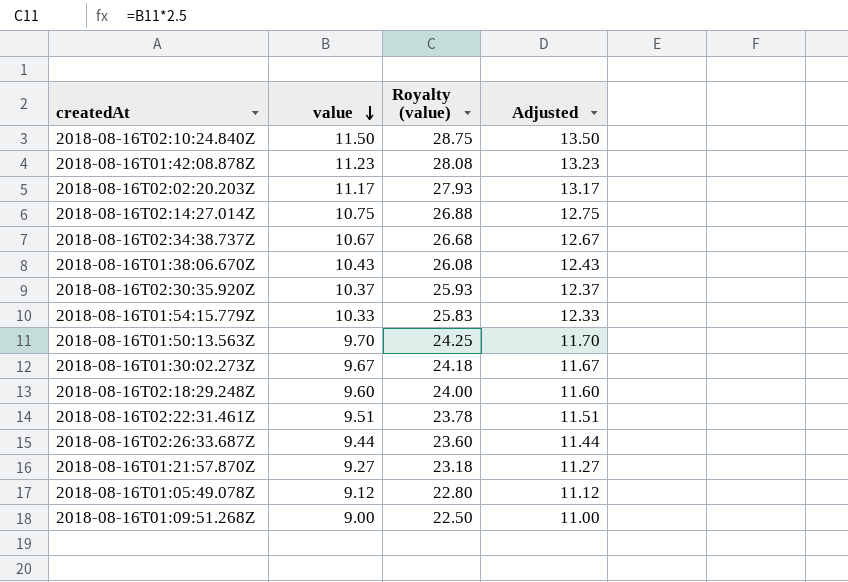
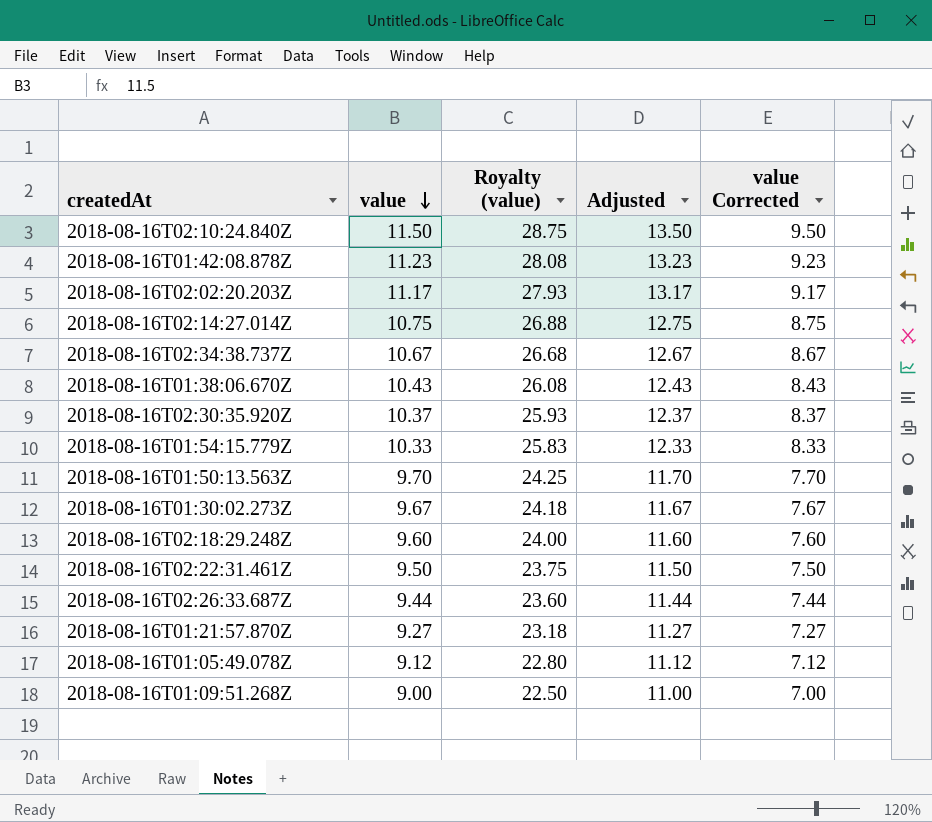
column value Corrected | formula: none -> [value] - 2
2018-08-16T02:22:31.461Z | value: 9.51 -> 9.50
2018-08-16T02:22:31.461Z | Royalty (value): 23.78 -> 23.75
2018-08-16T02:22:31.461Z | Adjusted: 11.51 -> 11.50

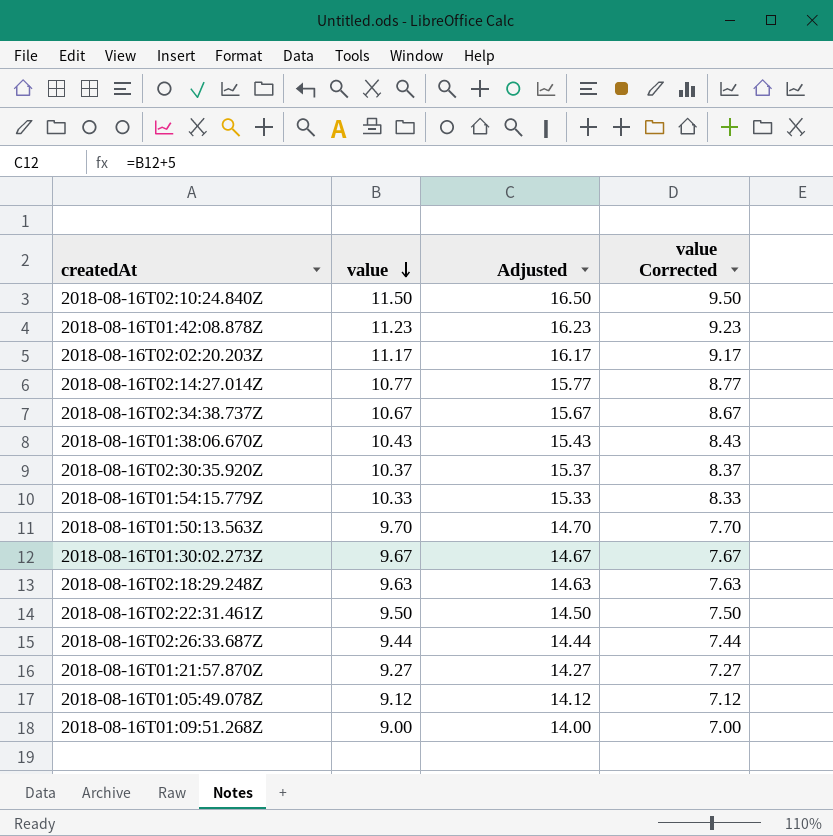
column Royalty (value) | formula: [value] * 2.5 -> none
column Adjusted | formula: [value] + 2 -> [value] + 5
2018-08-16T02:14:27.014Z | value: 10.75 -> 10.77
2018-08-16T02:14:27.014Z | value Corrected: 8.75 -> 8.77
2018-08-16T02:18:29.248Z | value: 9.60 -> 9.63
2018-08-16T02:18:29.248Z | value Corrected: 7.60 -> 7.63

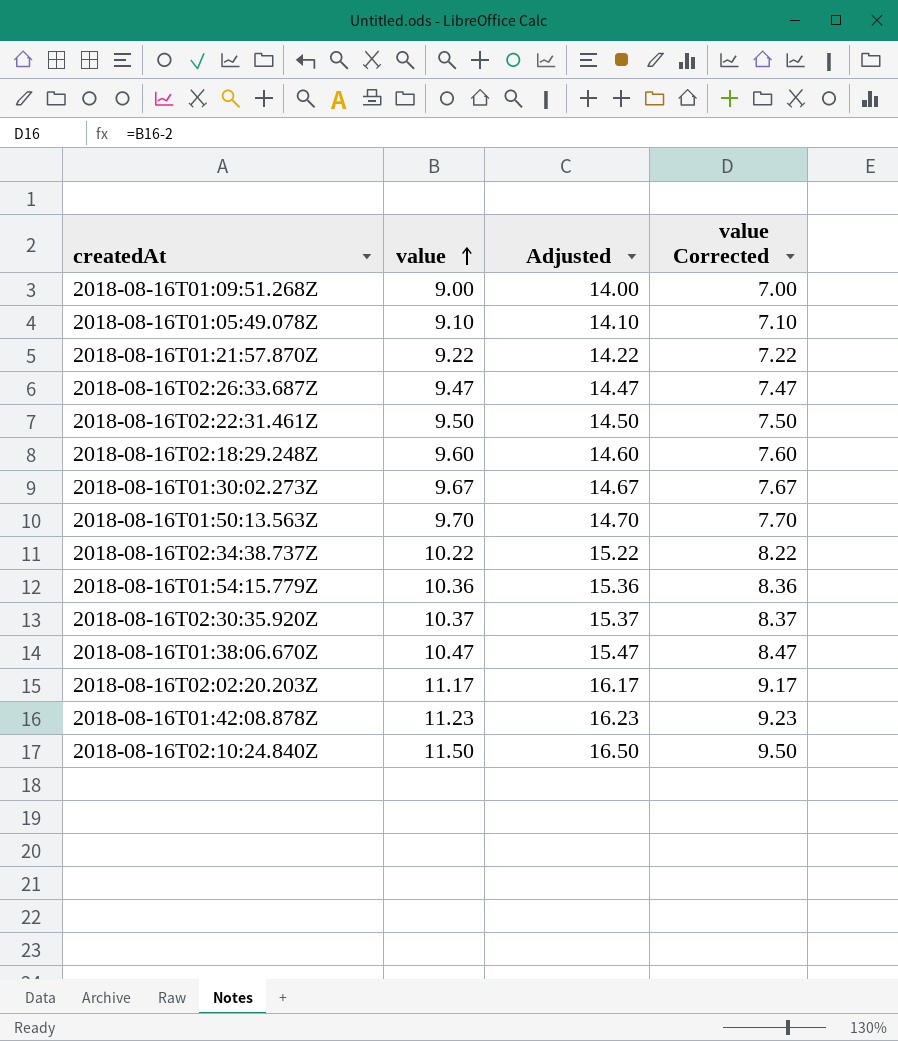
row order: value descending -> value ascending
row 2018-08-16T02:14:27.014Z: 10.77 | 15.77 | 8.77 -> none
2018-08-16T01:05:49.078Z | value: 9.12 -> 9.10
2018-08-16T01:05:49.078Z | Adjusted: 14.12 -> 14.10
2018-08-16T01:05:49.078Z | value Corrected: 7.12 -> 7.10
2018-08-16T01:21:57.870Z | value: 9.27 -> 9.22
2018-08-16T01:21:57.870Z | Adjusted: 14.27 -> 14.22
2018-08-16T01:21:57.870Z | value Corrected: 7.27 -> 7.22
2018-08-16T02:26:33.687Z | value: 9.44 -> 9.47
2018-08-16T02:26:33.687Z | Adjusted: 14.44 -> 14.47
2018-08-16T02:26:33.687Z | value Corrected: 7.44 -> 7.47
2018-08-16T02:18:29.248Z | value: 9.63 -> 9.60
2018-08-16T02:18:29.248Z | Adjusted: 14.63 -> 14.60
2018-08-16T02:18:29.248Z | value Corrected: 7.63 -> 7.60
2018-08-16T02:34:38.737Z | value: 10.67 -> 10.22
2018-08-16T02:34:38.737Z | Adjusted: 15.67 -> 15.22
2018-08-16T02:34:38.737Z | value Corrected: 8.67 -> 8.22
2018-08-16T01:54:15.779Z | value: 10.33 -> 10.36
2018-08-16T01:54:15.779Z | Adjusted: 15.33 -> 15.36
2018-08-16T01:54:15.779Z | value Corrected: 8.33 -> 8.36
2018-08-16T01:38:06.670Z | value: 10.43 -> 10.47
2018-08-16T01:38:06.670Z | Adjusted: 15.43 -> 15.47
2018-08-16T01:38:06.670Z | value Corrected: 8.43 -> 8.47

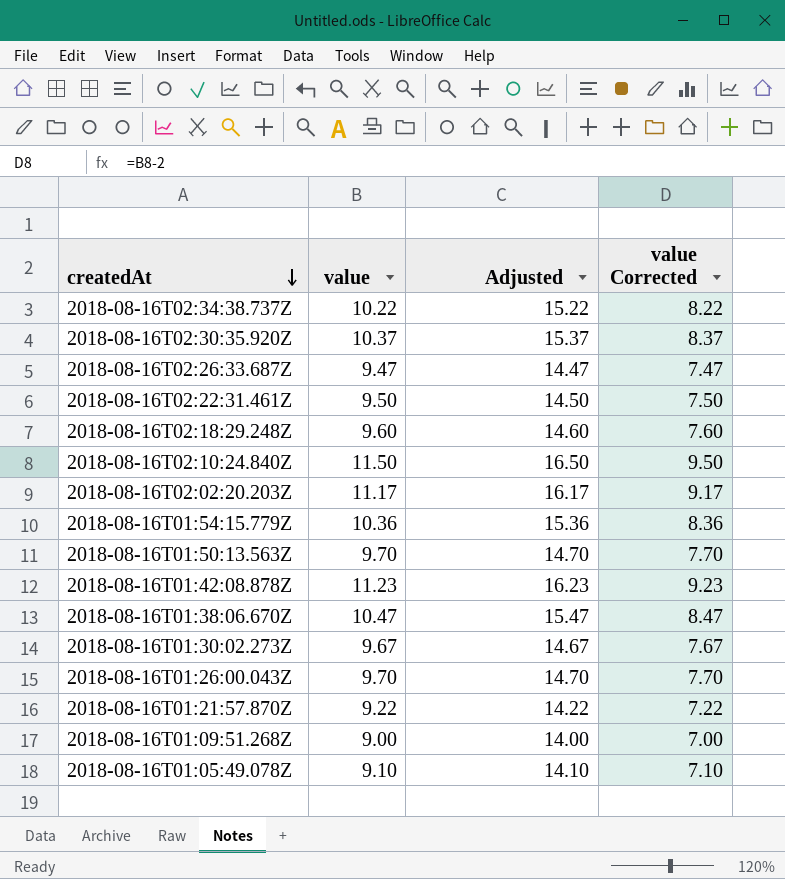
row order: value ascending -> createdAt descending
row 2018-08-16T01:26:00.043Z: none -> 9.70 | 14.70 | 7.70

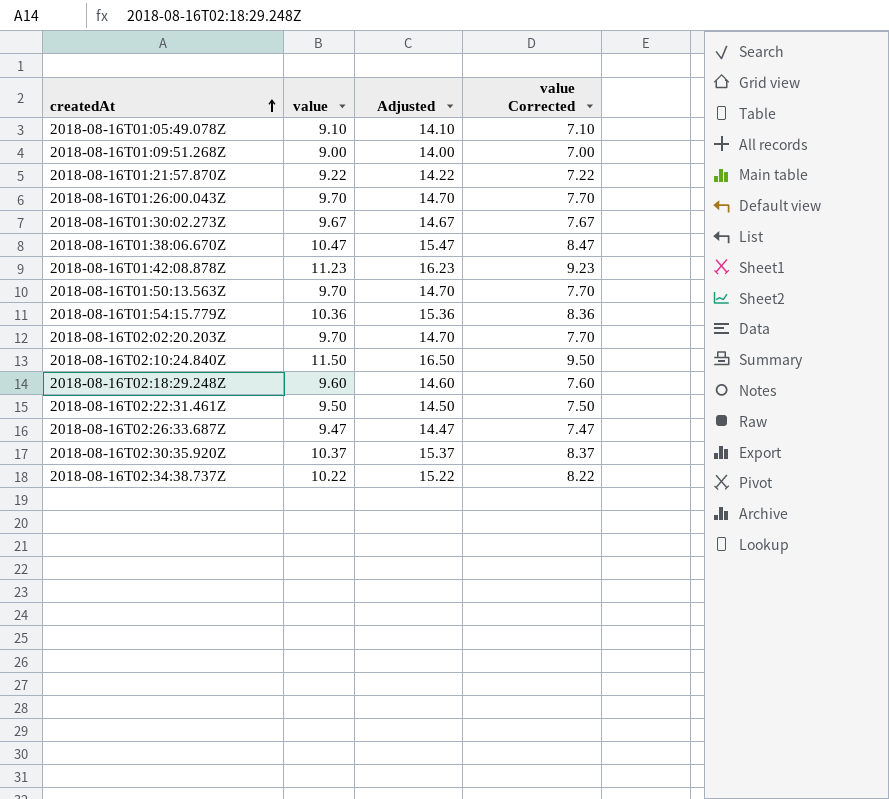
row order: createdAt descending -> createdAt ascending
2018-08-16T02:02:20.203Z | value: 11.17 -> 9.70
2018-08-16T02:02:20.203Z | Adjusted: 16.17 -> 14.70
2018-08-16T02:02:20.203Z | value Corrected: 9.17 -> 7.70

